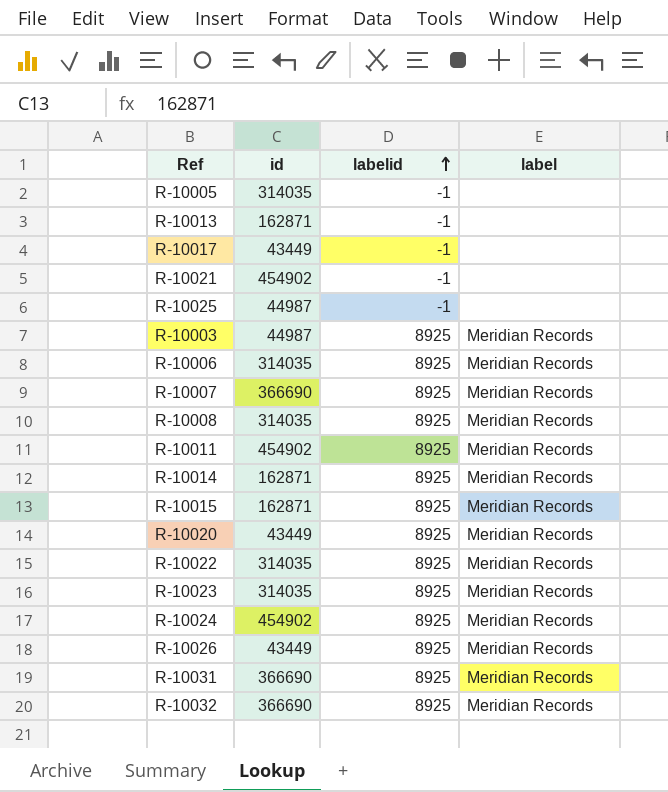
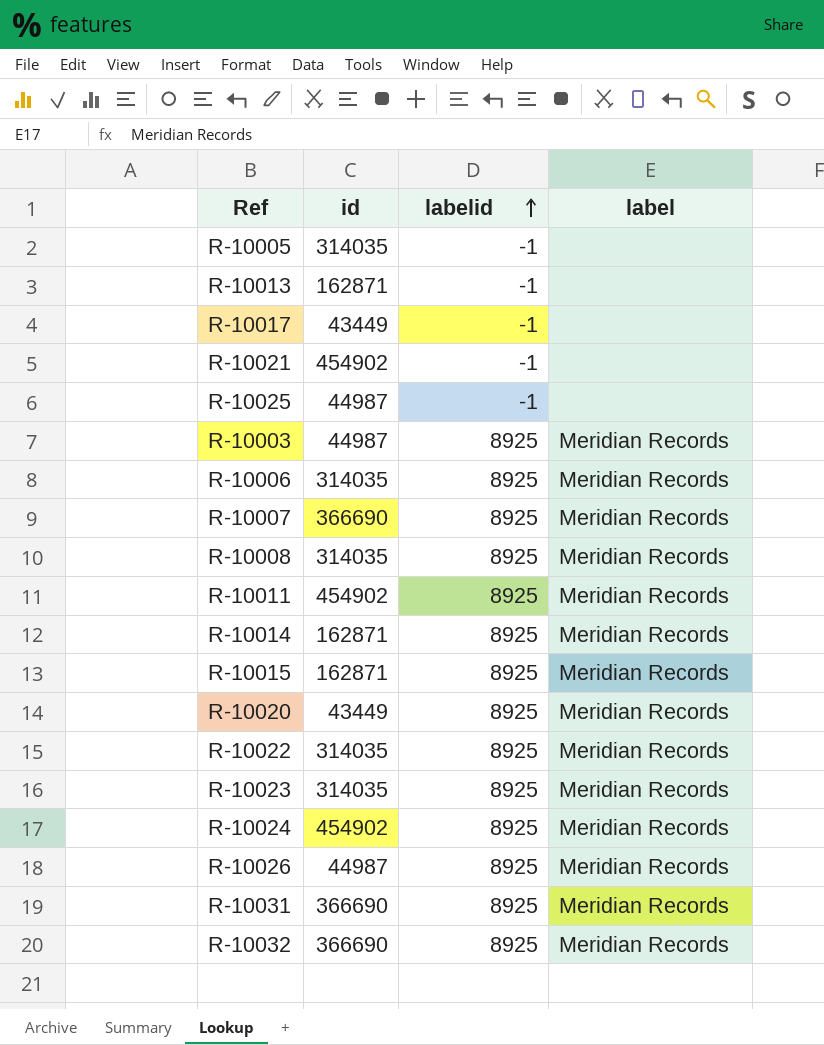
R-10026 | id: 43449 -> 44987

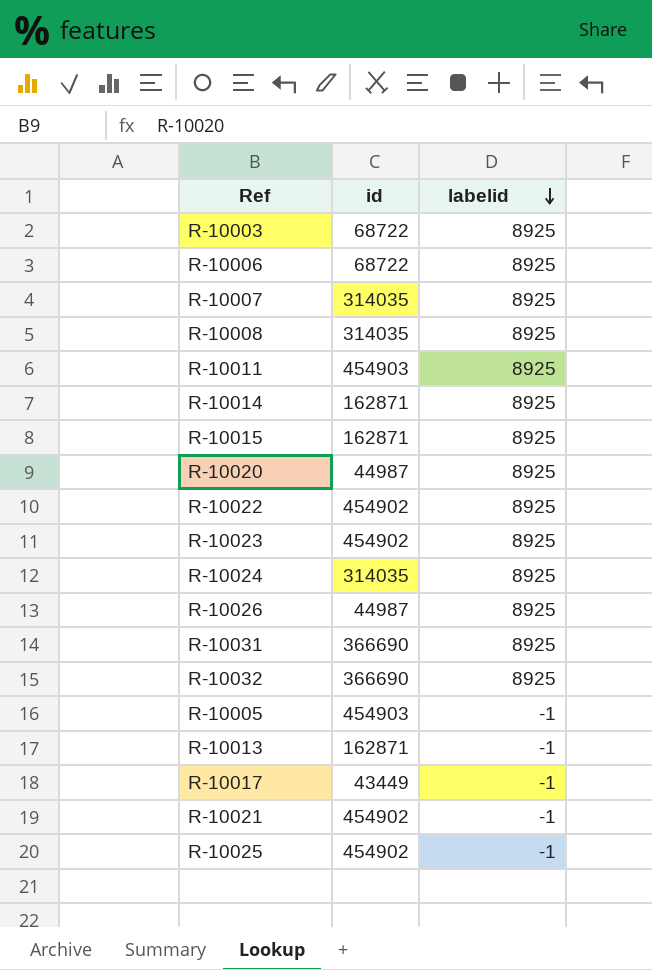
row order: labelid ascending -> labelid descending
column label | position: 4 -> none
R-10003 | id: 44987 -> 68722
R-10006 | id: 314035 -> 68722
R-10007 | id: 366690 -> 314035
R-10011 | id: 454902 -> 454903
R-10020 | id: 43449 -> 44987
R-10022 | id: 314035 -> 454902
R-10023 | id: 314035 -> 454902
R-10024 | id: 454902 -> 314035
R-10005 | id: 314035 -> 454903
R-10025 | id: 44987 -> 454902

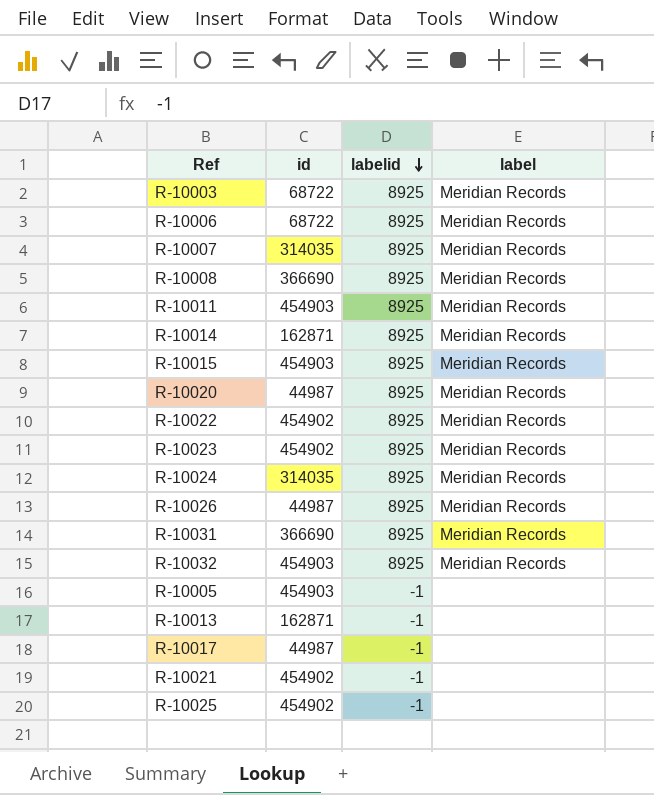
column label | position: none -> 4
R-10008 | id: 314035 -> 366690
R-10015 | id: 162871 -> 454903
R-10032 | id: 366690 -> 454903
R-10017 | id: 43449 -> 44987

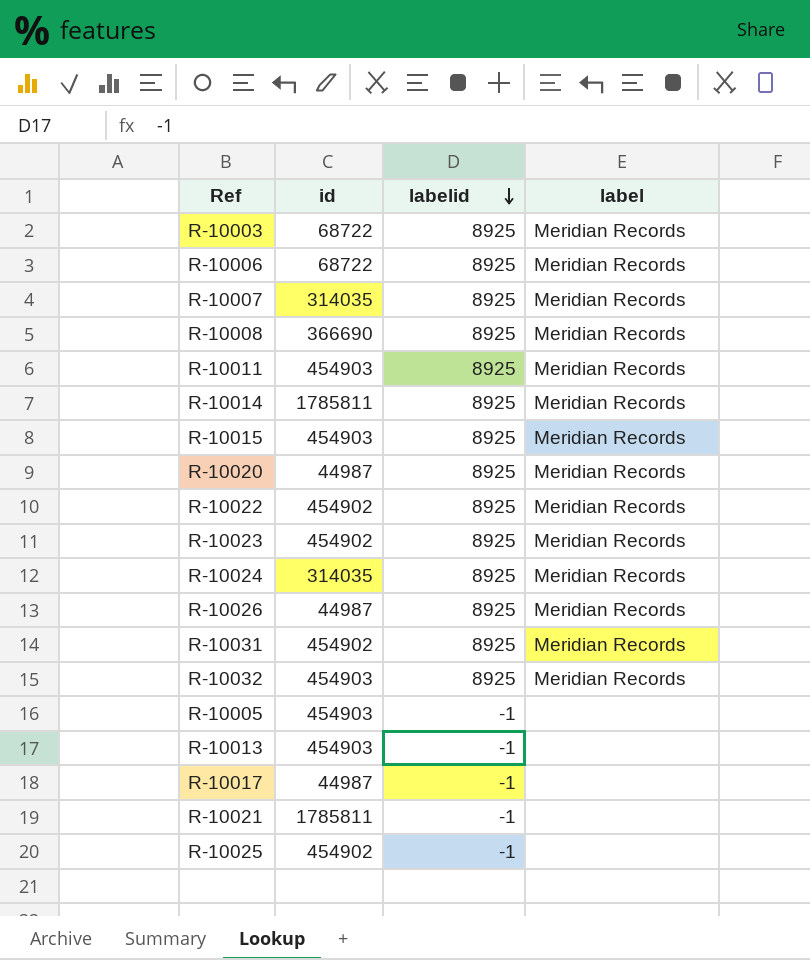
R-10014 | id: 162871 -> 1785811
R-10031 | id: 366690 -> 454902
R-10013 | id: 162871 -> 454903
R-10021 | id: 454902 -> 1785811

